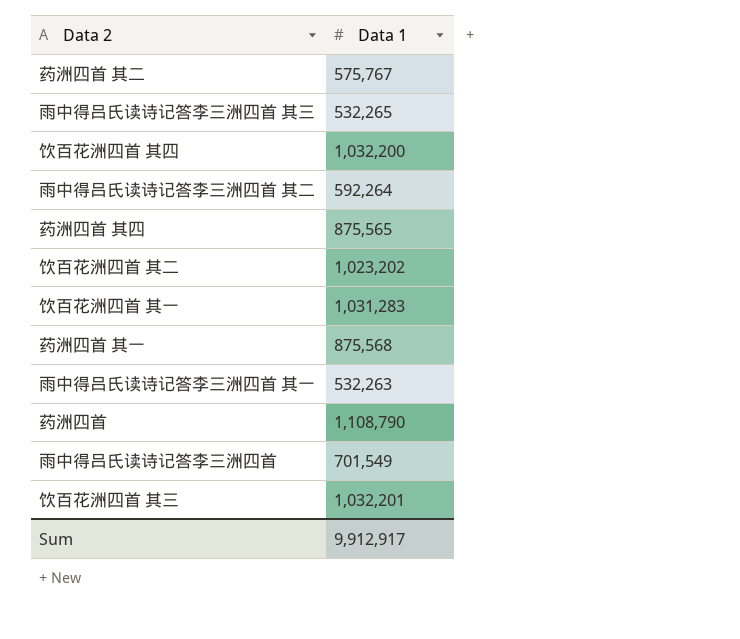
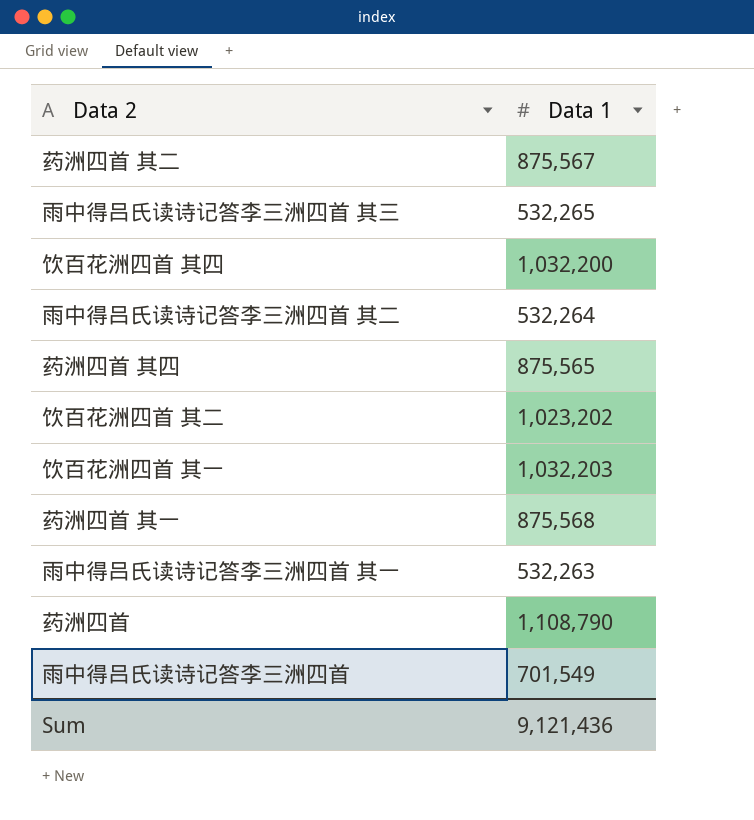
row 饮百花洲四首 其三: 1,032,201 -> none
药洲四首 其二 | Data 1: 575,767 -> 875,567
雨中得吕氏读诗记答李三洲四首 其二 | Data 1: 592,264 -> 532,264
饮百花洲四首 其一 | Data 1: 1,031,283 -> 1,032,203
Sum | Data 1: 9,912,917 -> 9,121,436

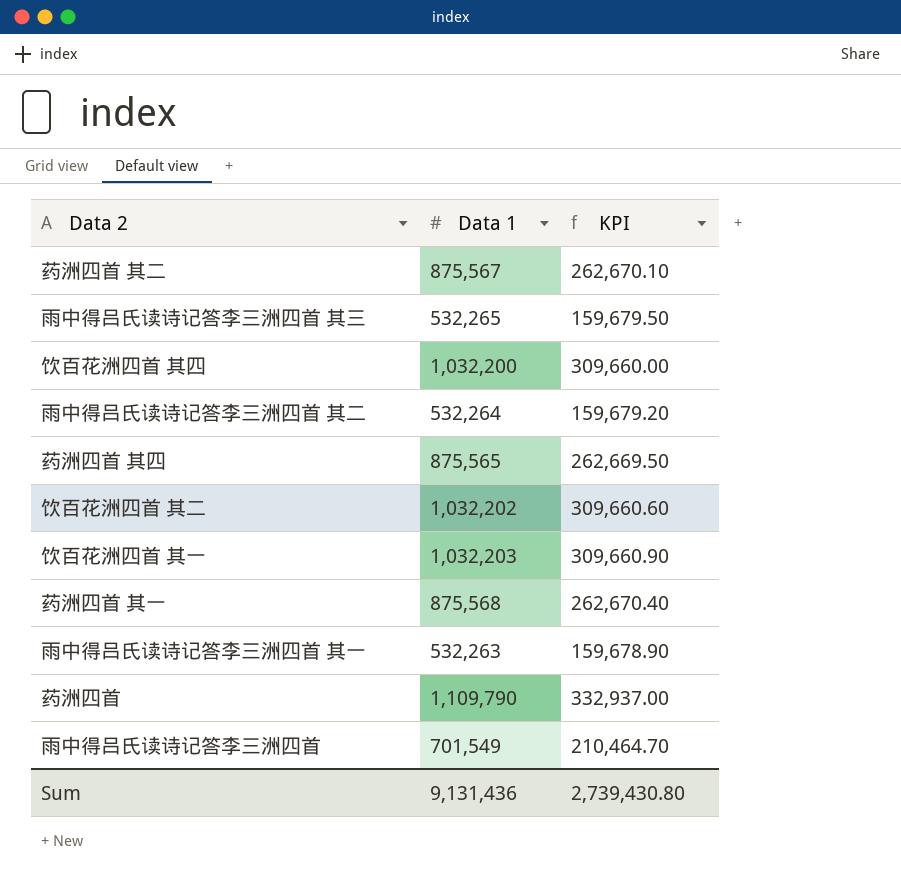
column KPI | formula: none -> [Data 1] * 0.3
饮百花洲四首 其二 | Data 1: 1,023,202 -> 1,032,202
药洲四首 | Data 1: 1,108,790 -> 1,109,790
Sum | Data 1: 9,121,436 -> 9,131,436

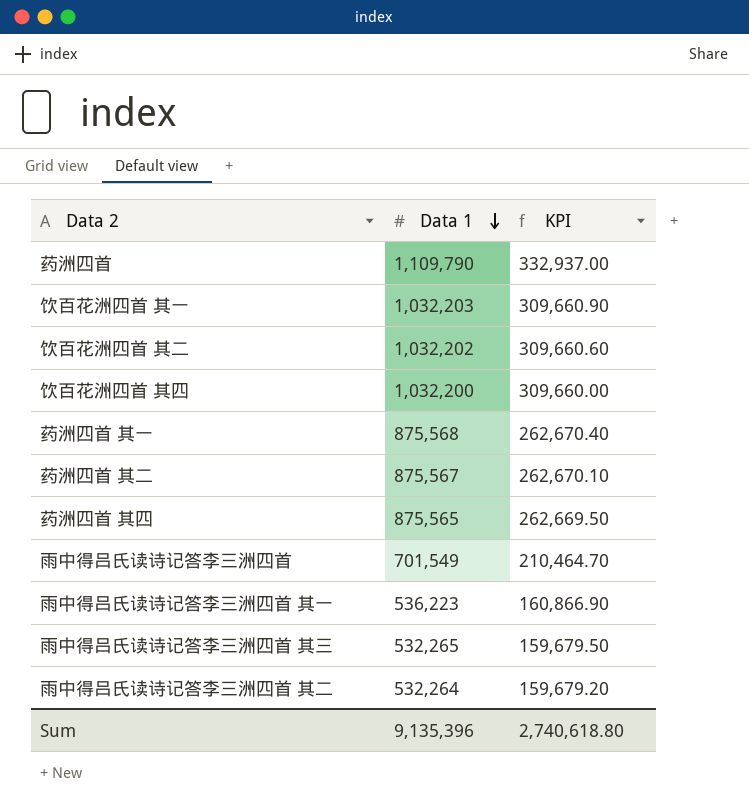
row order: none -> Data 1 descending
雨中得吕氏读诗记答李三洲四首 其一 | Data 1: 532,263 -> 536,223
雨中得吕氏读诗记答李三洲四首 其一 | KPI: 159,678.90 -> 160,866.90
Sum | Data 1: 9,131,436 -> 9,135,396
Sum | KPI: 2,739,430.80 -> 2,740,618.80

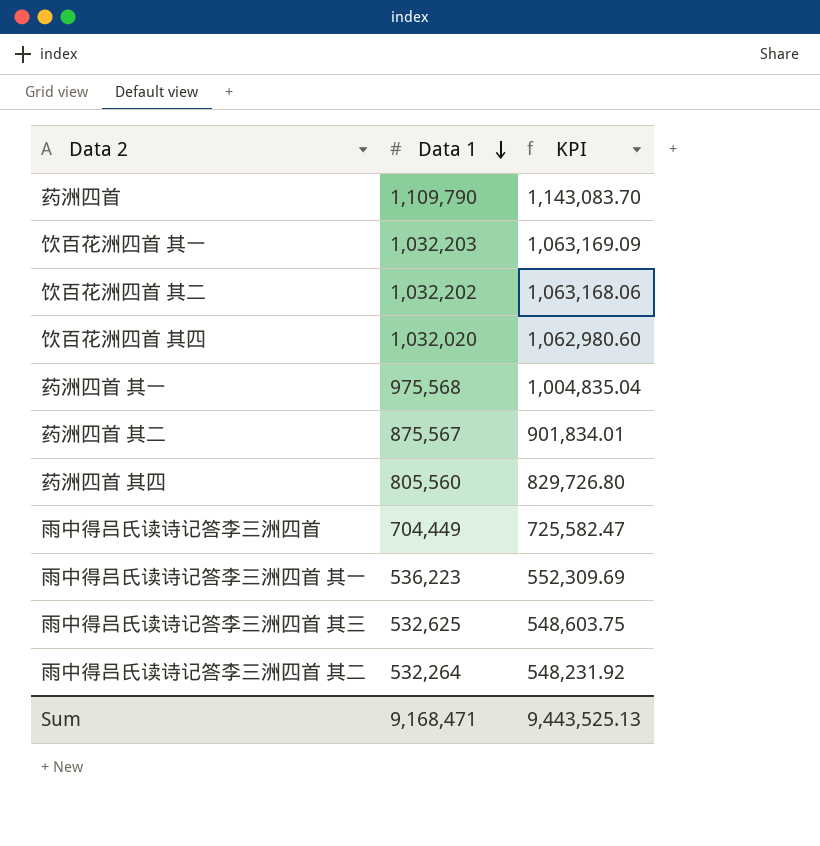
column KPI | formula: [Data 1] * 0.3 -> [Data 1] * 1.03
饮百花洲四首 其四 | Data 1: 1,032,200 -> 1,032,020
药洲四首 其一 | Data 1: 875,568 -> 975,568
药洲四首 其四 | Data 1: 875,565 -> 805,560
雨中得吕氏读诗记答李三洲四首 | Data 1: 701,549 -> 704,449
雨中得吕氏读诗记答李三洲四首 其三 | Data 1: 532,265 -> 532,625
Sum | Data 1: 9,135,396 -> 9,168,471
Sum | KPI: 2,740,618.80 -> 9,443,525.13

